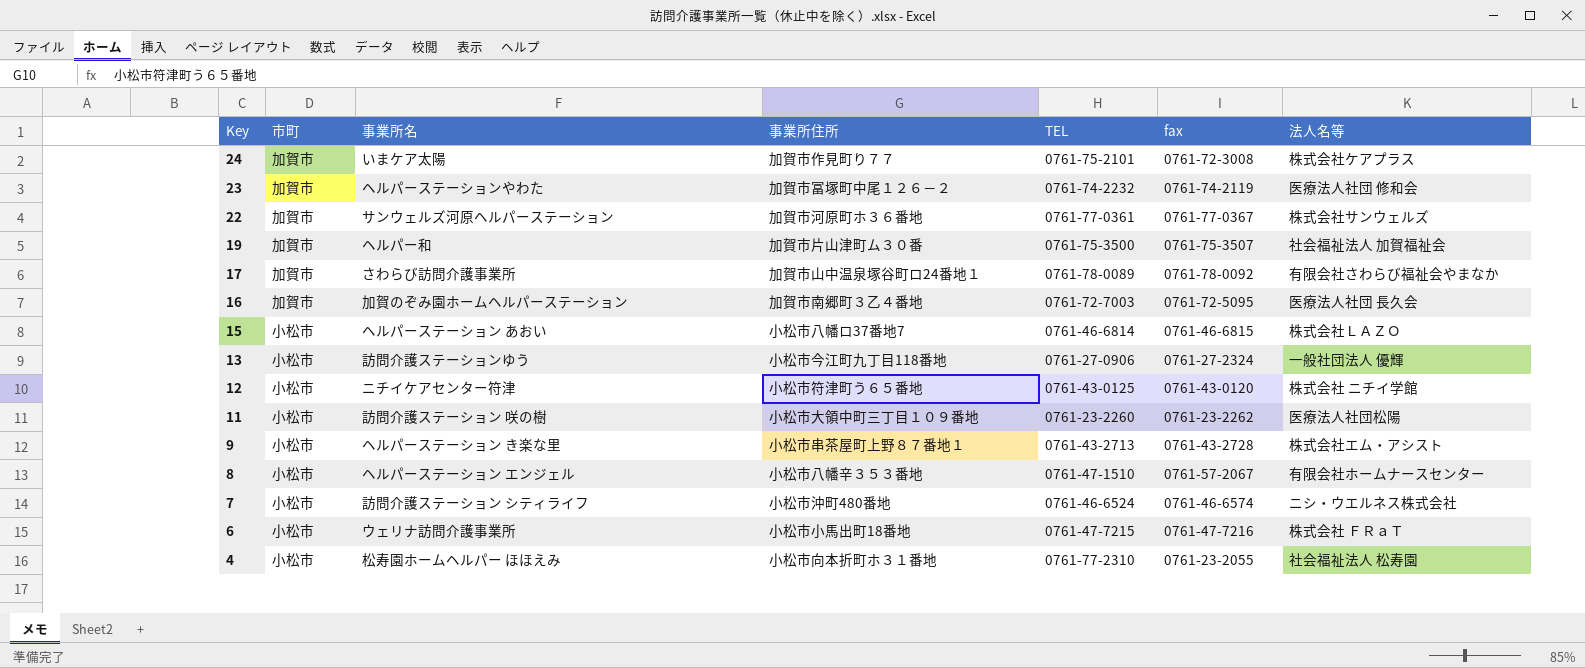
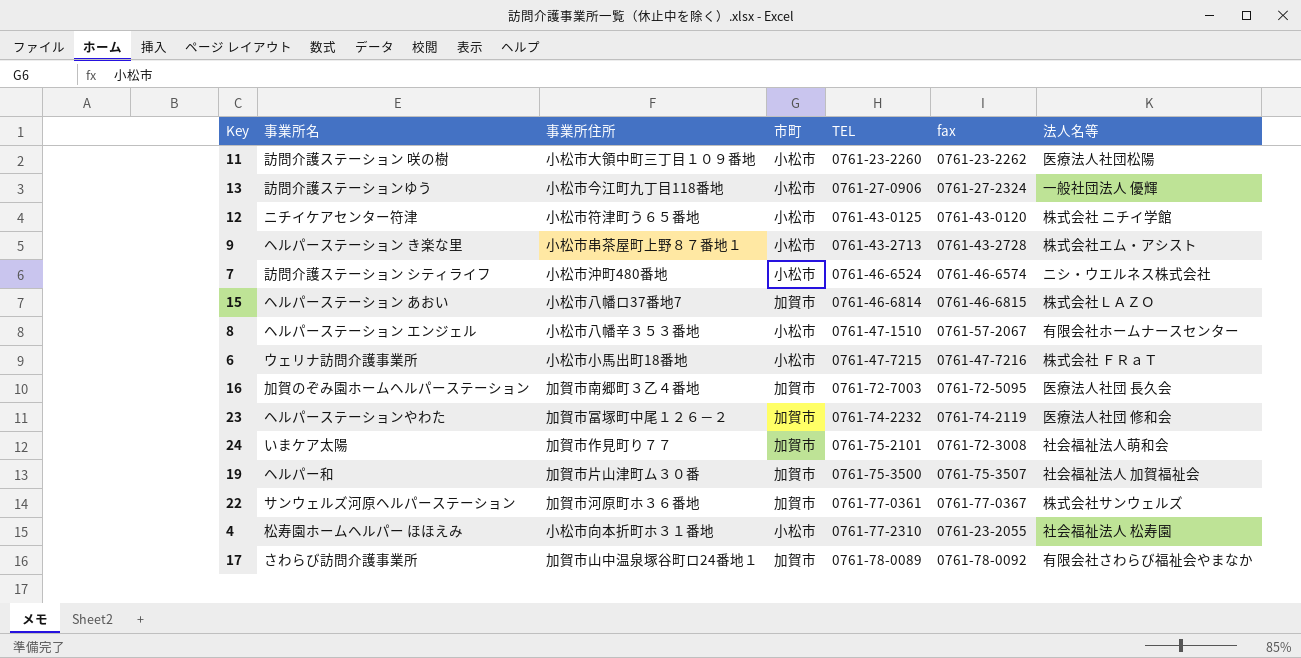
row order: Key descending -> TEL ascending
column 市町 | position: 2 -> 4
15 | 市町: 小松市 -> 加賀市
24 | 法人名等: 株式会社ケアプラス -> 社会福祉法人萌和会

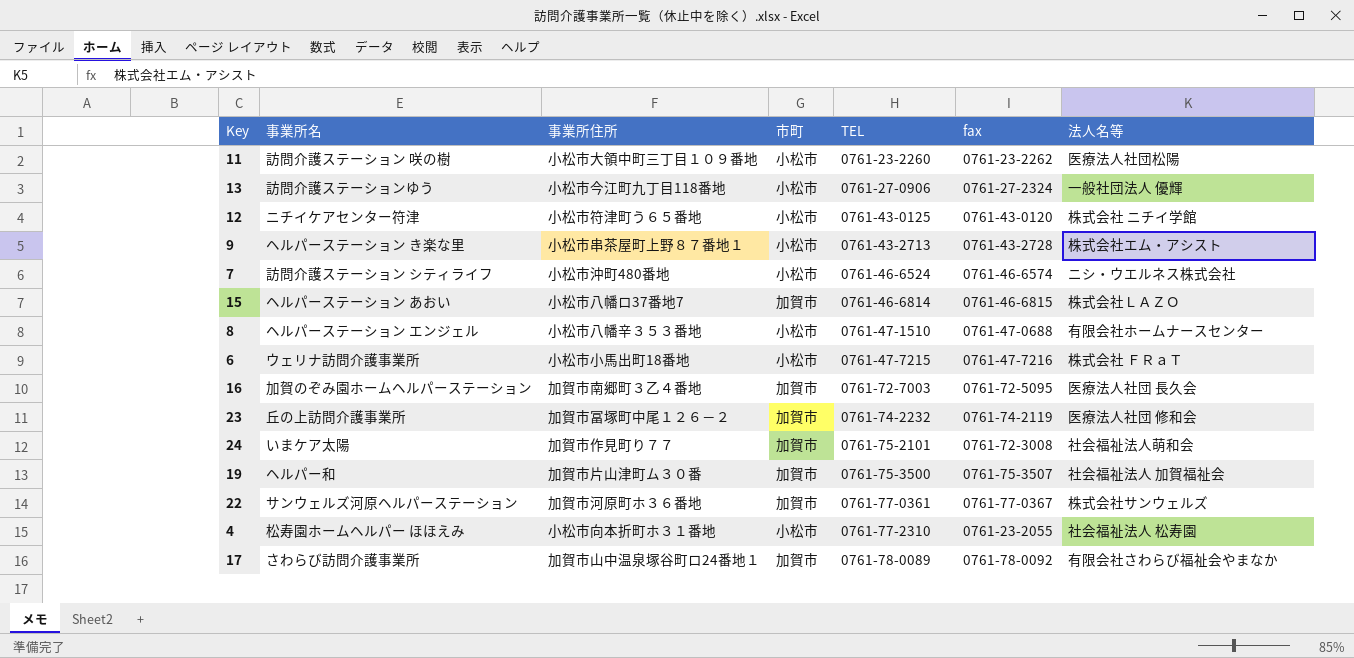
8 | fax: 0761-57-2067 -> 0761-47-0688
23 | 事業所名: ヘルパーステーションやわた -> 丘の上訪問介護事業所

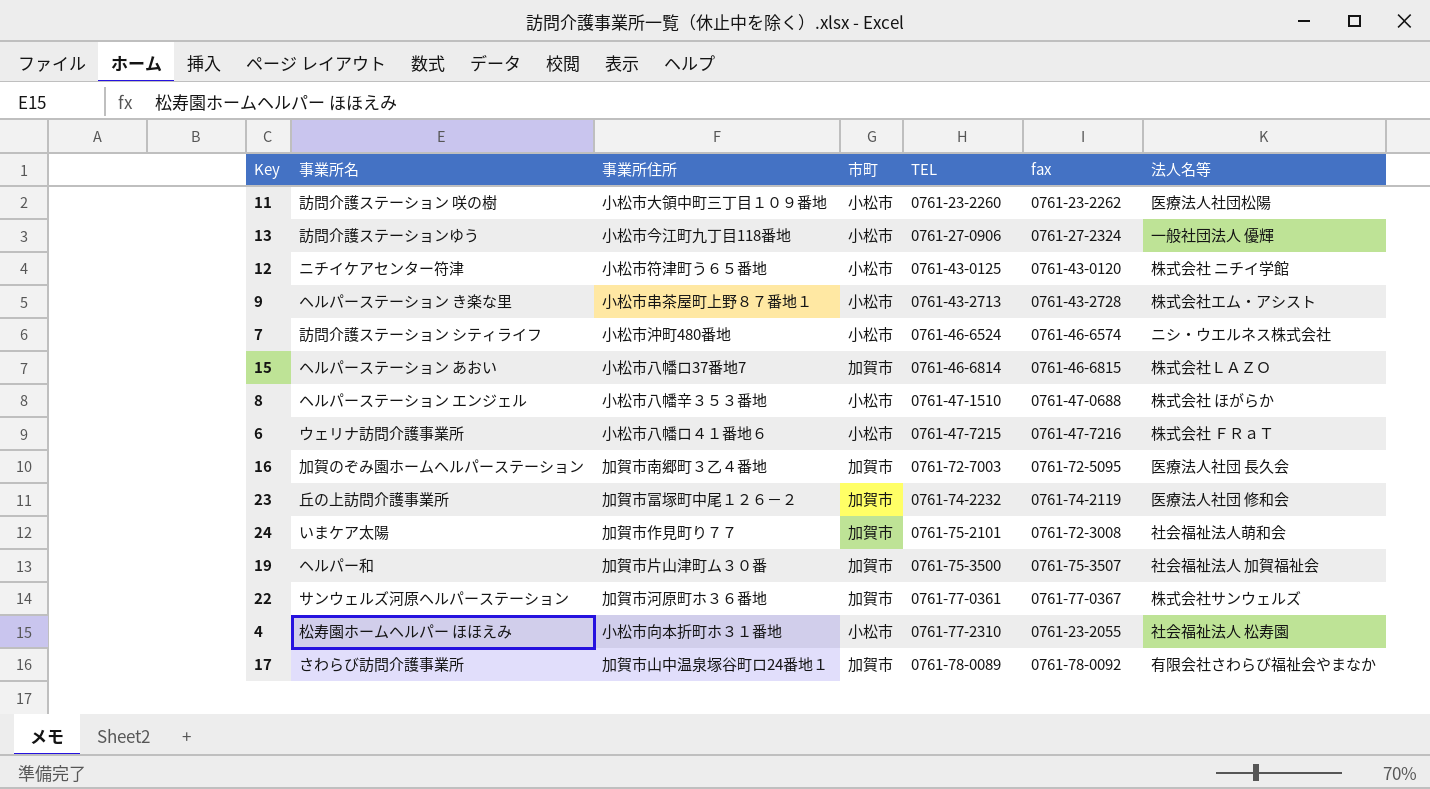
8 | 法人名等: 有限会社ホームナースセンター -> 株式会社 ほがらか
6 | 事業所住所: 小松市小馬出町18番地 -> 小松市八幡ロ４１番地６

